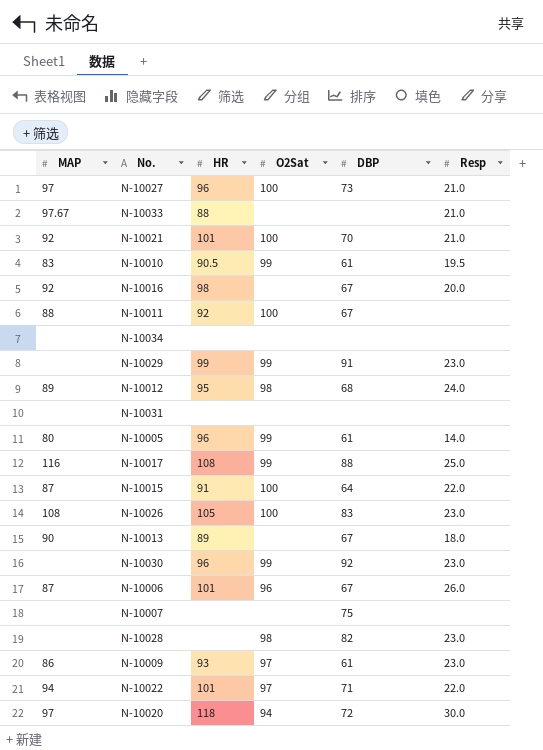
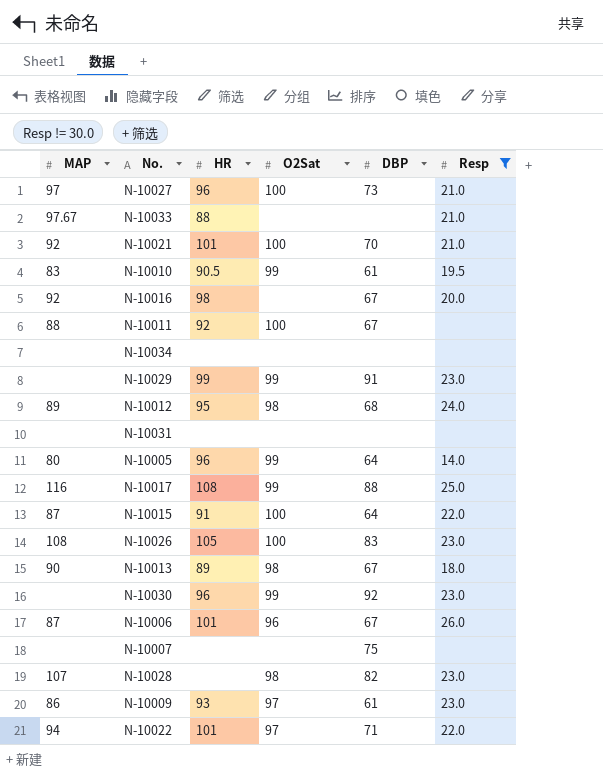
filter: none -> Resp != 30.0
N-10005 | DBP: 61 -> 64
N-10013 | O2Sat: none -> 98
N-10028 | MAP: none -> 107

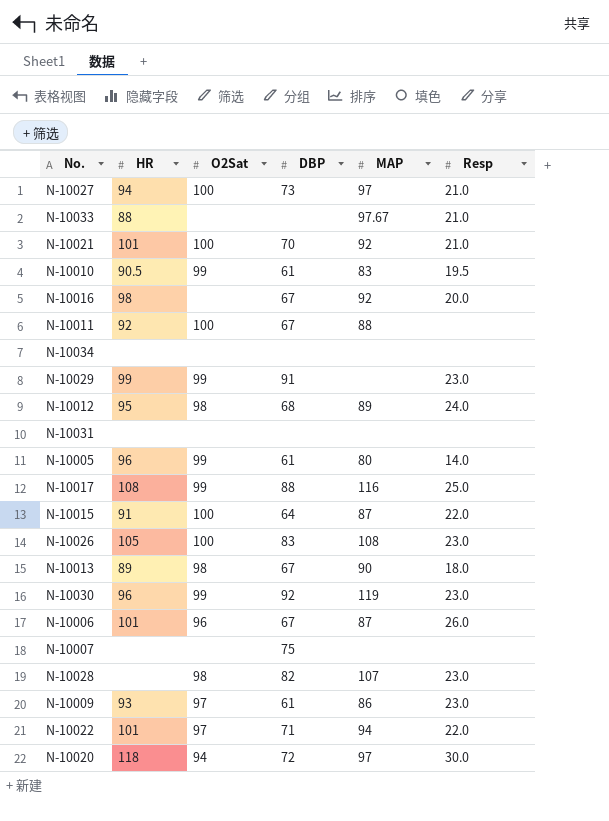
filter: Resp != 30.0 -> none
column MAP | position: 1 -> 5
N-10027 | HR: 96 -> 94
N-10005 | DBP: 64 -> 61
N-10030 | MAP: none -> 119

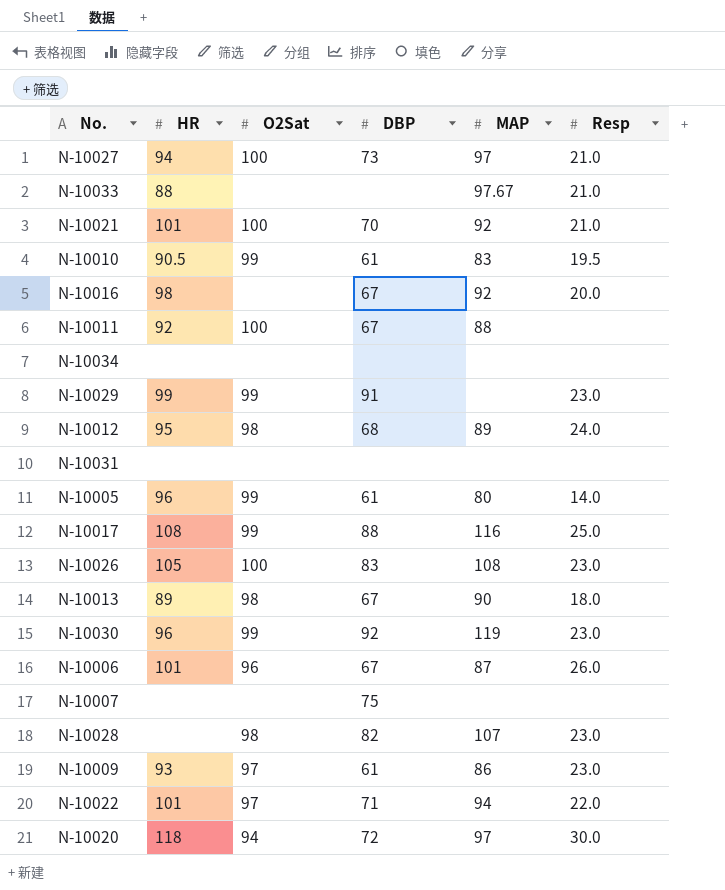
row N-10015: 91 | 100 | 64 | 87 | 22.0 -> none

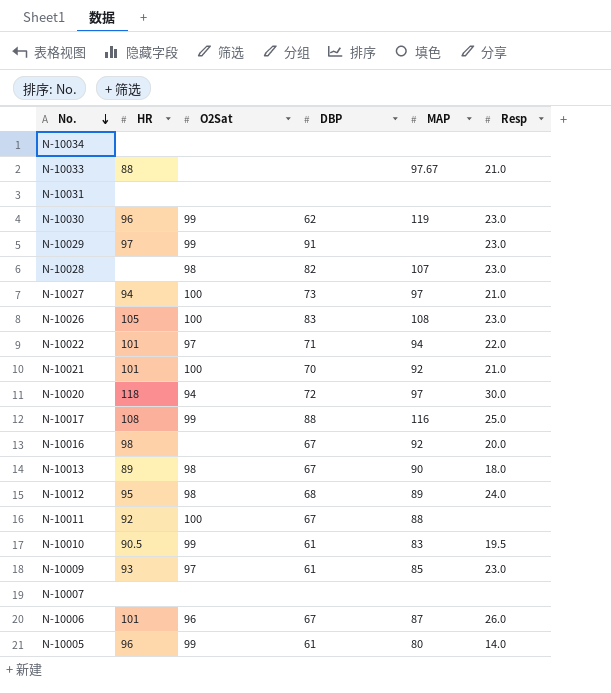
row order: none -> No. descending
N-10030 | DBP: 92 -> 62
N-10029 | HR: 99 -> 97
N-10009 | MAP: 86 -> 85
N-10007 | DBP: 75 -> none

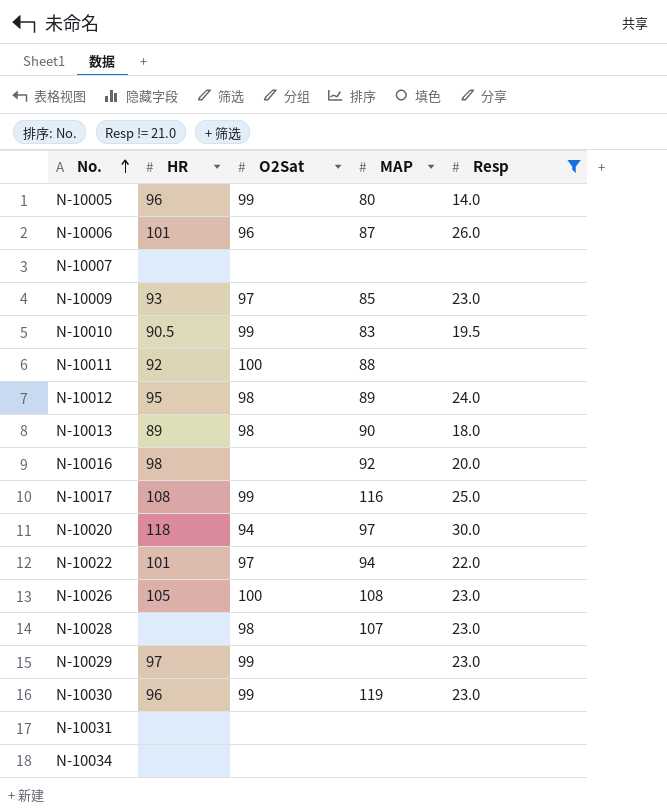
filter: none -> Resp != 21.0
row order: No. descending -> No. ascending
column DBP | position: 4 -> none

